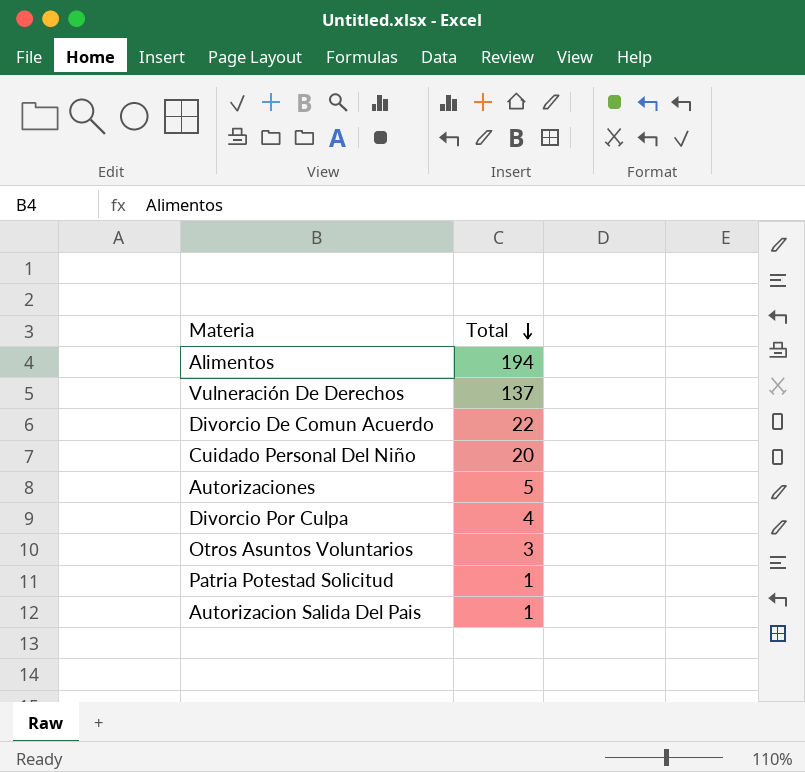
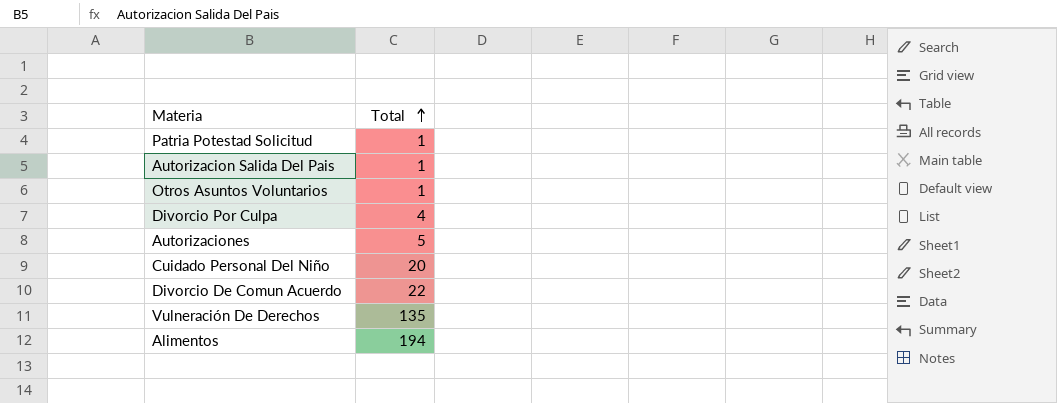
row order: Total descending -> Total ascending
Otros Asuntos Voluntarios | Total: 3 -> 1
Vulneración De Derechos | Total: 137 -> 135

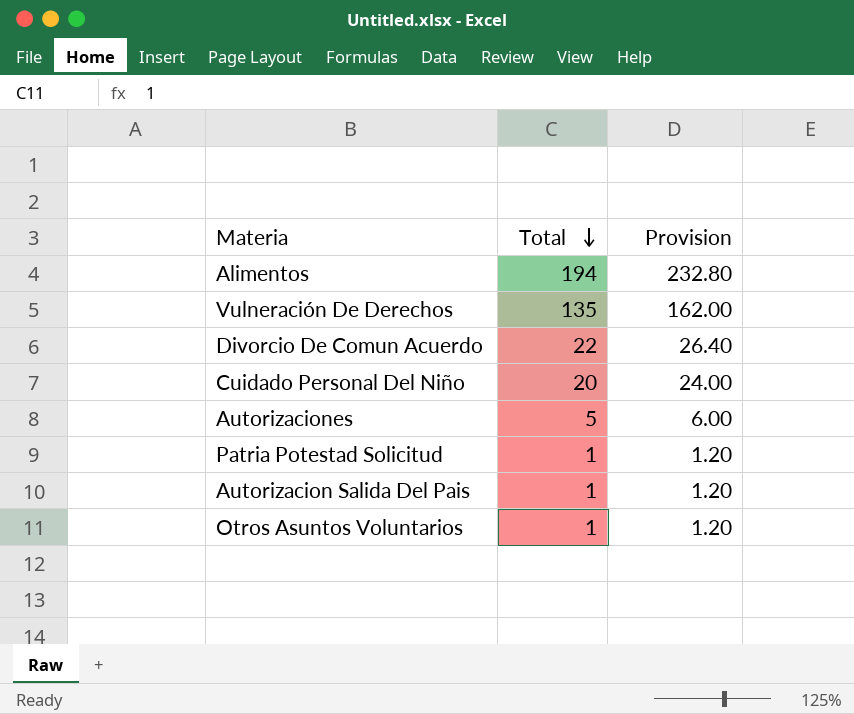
row order: Total ascending -> Total descending
column Provision | formula: none -> [Total] * 1.2
row Divorcio Por Culpa: 4 -> none

